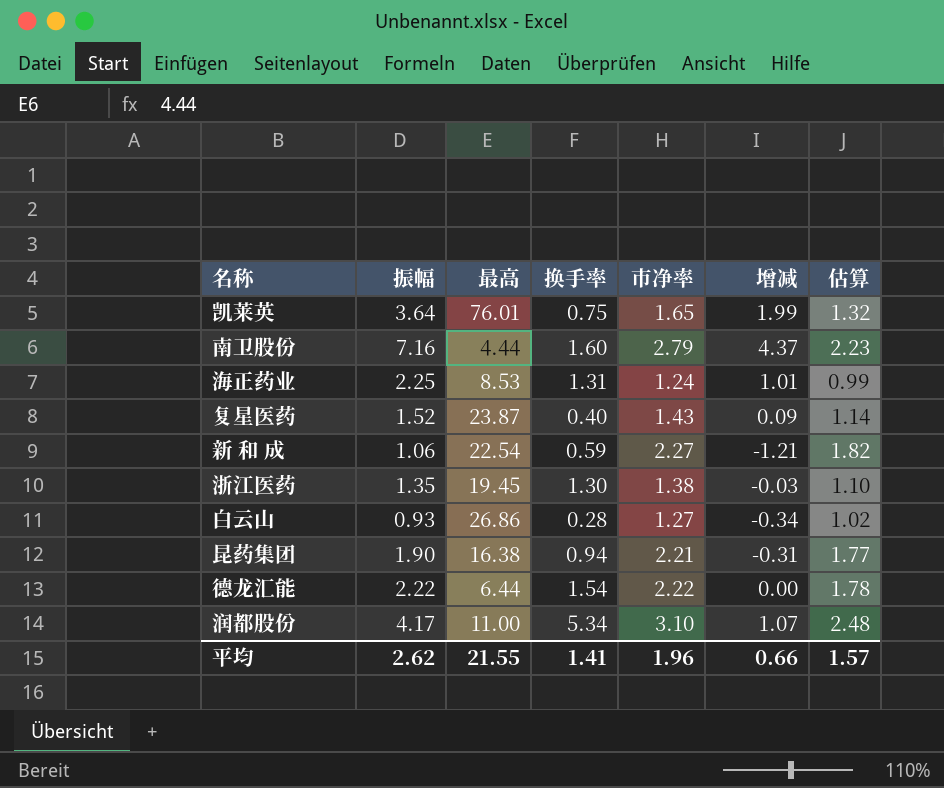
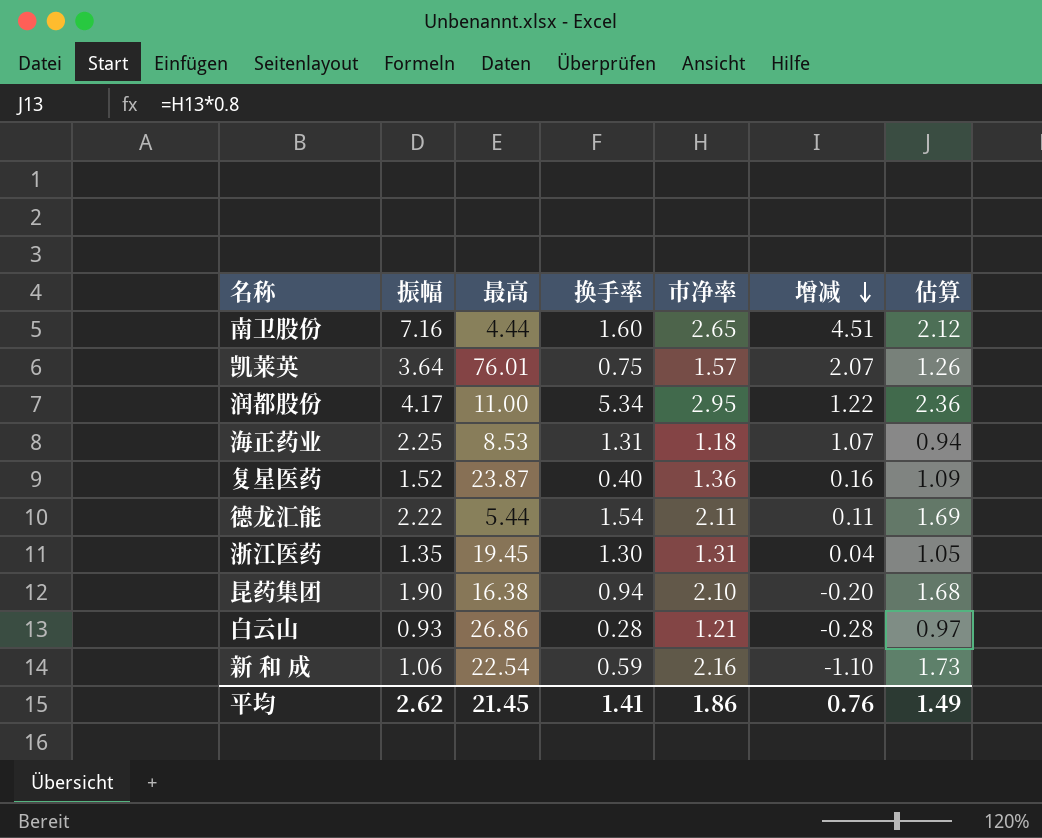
row order: none -> 增减 descending
南卫股份 | 市净率: 2.79 -> 2.65
南卫股份 | 增减: 4.37 -> 4.51
南卫股份 | 估算: 2.23 -> 2.12
凯莱英 | 市净率: 1.65 -> 1.57
凯莱英 | 增减: 1.99 -> 2.07
凯莱英 | 估算: 1.32 -> 1.26
润都股份 | 市净率: 3.10 -> 2.95
润都股份 | 增减: 1.07 -> 1.22
润都股份 | 估算: 2.48 -> 2.36
海正药业 | 市净率: 1.24 -> 1.18
海正药业 | 增减: 1.01 -> 1.07
海正药业 | 估算: 0.99 -> 0.94
复星医药 | 市净率: 1.43 -> 1.36
复星医药 | 增减: 0.09 -> 0.16
复星医药 | 估算: 1.14 -> 1.09
德龙汇能 | 最高: 6.44 -> 5.44
德龙汇能 | 市净率: 2.22 -> 2.11
德龙汇能 | 增减: 0.00 -> 0.11
德龙汇能 | 估算: 1.78 -> 1.69
浙江医药 | 市净率: 1.38 -> 1.31
浙江医药 | 增减: -0.03 -> 0.04
浙江医药 | 估算: 1.10 -> 1.05
昆药集团 | 市净率: 2.21 -> 2.10
昆药集团 | 增减: -0.31 -> -0.20
昆药集团 | 估算: 1.77 -> 1.68
白云山 | 市净率: 1.27 -> 1.21
白云山 | 增减: -0.34 -> -0.28
白云山 | 估算: 1.02 -> 0.97
新 和 成 | 市净率: 2.27 -> 2.16
新 和 成 | 增减: -1.21 -> -1.10
新 和 成 | 估算: 1.82 -> 1.73
平均 | 最高: 21.55 -> 21.45
平均 | 市净率: 1.96 -> 1.86
平均 | 增减: 0.66 -> 0.76
平均 | 估算: 1.57 -> 1.49

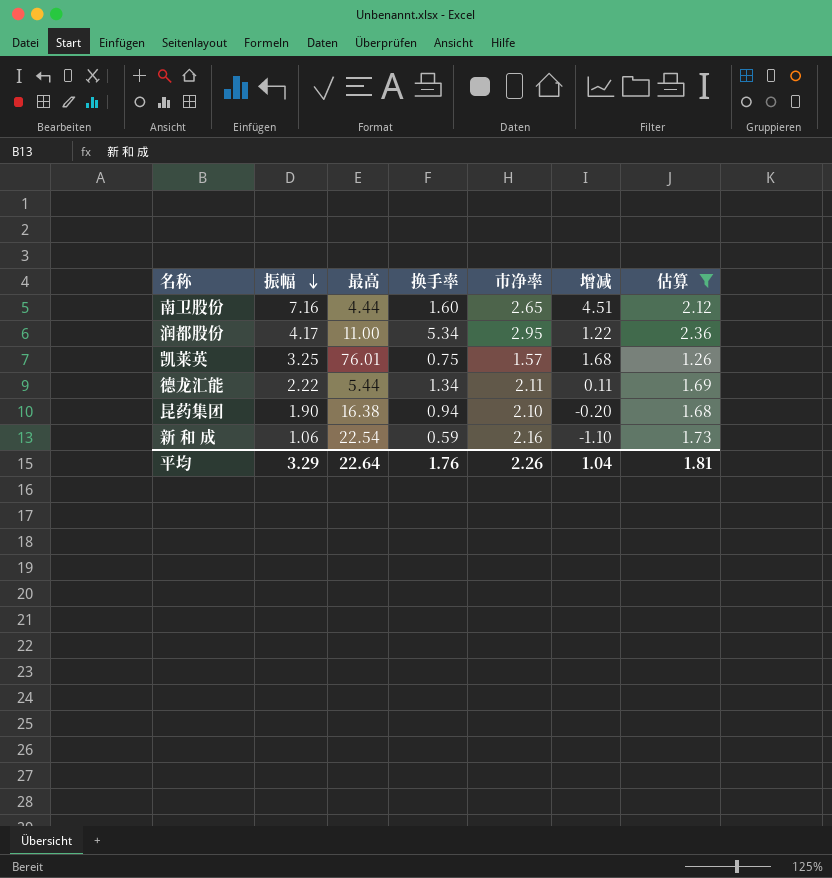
filter: none -> 估算 >= 1.26
row order: 增减 descending -> 振幅 descending
凯莱英 | 振幅: 3.64 -> 3.25
凯莱英 | 增减: 2.07 -> 1.68
德龙汇能 | 换手率: 1.54 -> 1.34
平均 | 振幅: 2.62 -> 3.29
平均 | 最高: 21.45 -> 22.64
平均 | 换手率: 1.41 -> 1.76
平均 | 市净率: 1.86 -> 2.26
平均 | 增减: 0.76 -> 1.04
平均 | 估算: 1.49 -> 1.81

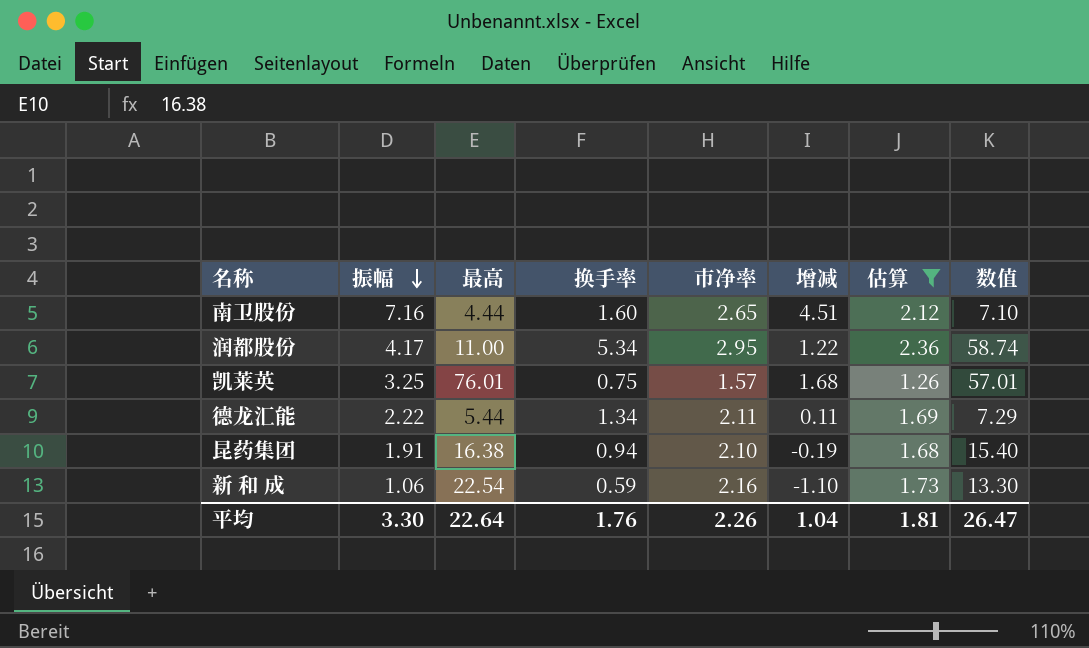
column 数值 | formula: none -> [最高] * [换手率]
昆药集团 | 振幅: 1.90 -> 1.91
昆药集团 | 增减: -0.20 -> -0.19
平均 | 振幅: 3.29 -> 3.30

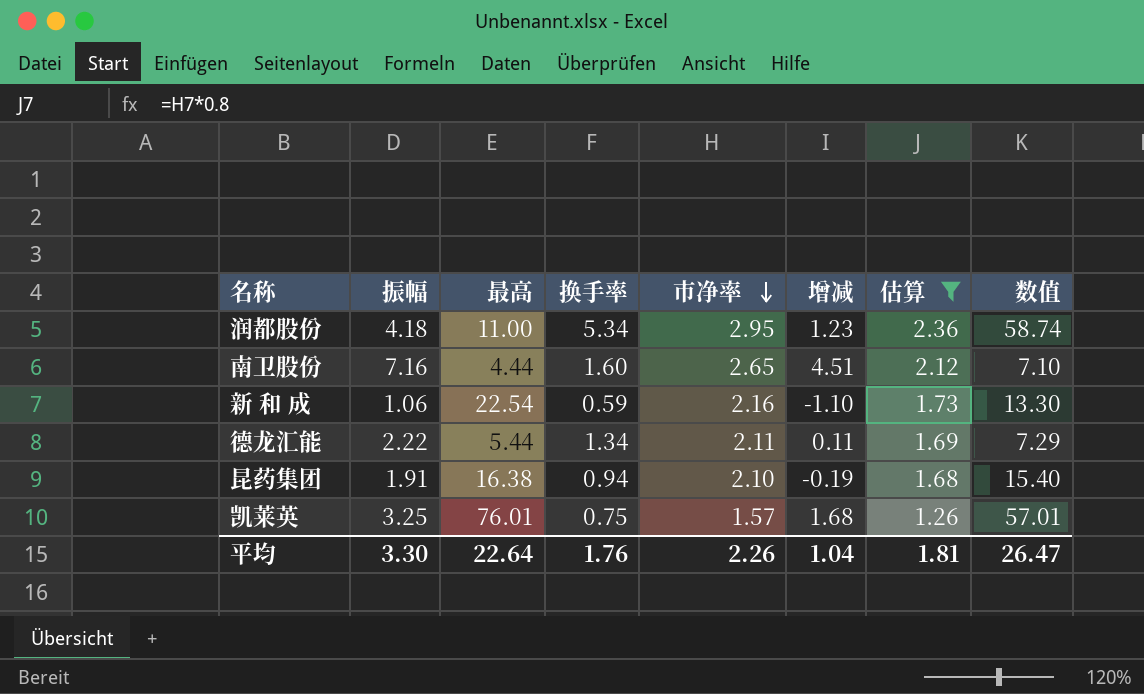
row order: 振幅 descending -> 市净率 descending
润都股份 | 振幅: 4.17 -> 4.18
润都股份 | 增减: 1.22 -> 1.23

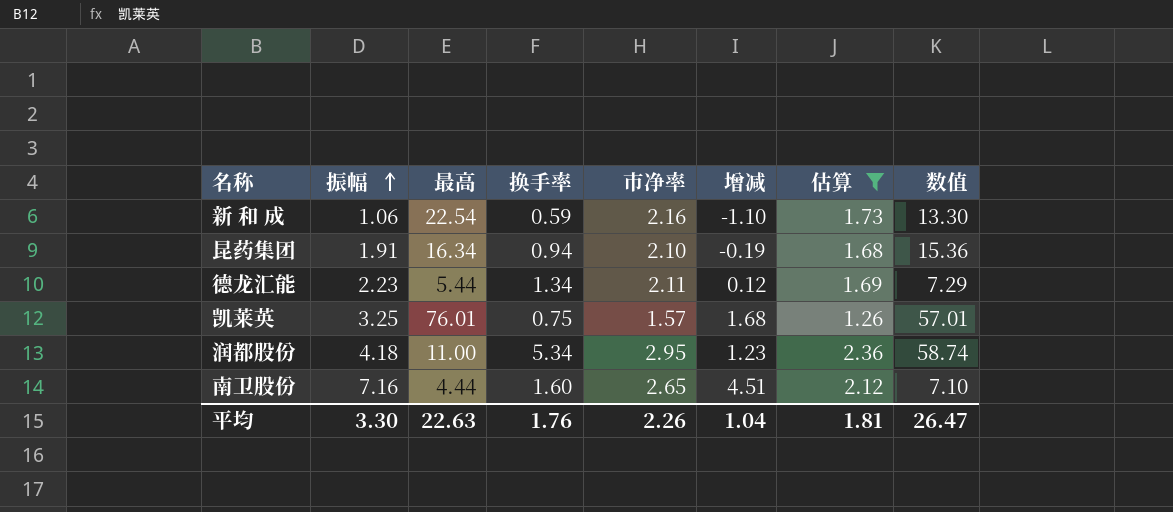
row order: 市净率 descending -> 振幅 ascending
昆药集团 | 最高: 16.38 -> 16.34
昆药集团 | 数值: 15.40 -> 15.36
德龙汇能 | 振幅: 2.22 -> 2.23
德龙汇能 | 增减: 0.11 -> 0.12
平均 | 最高: 22.64 -> 22.63

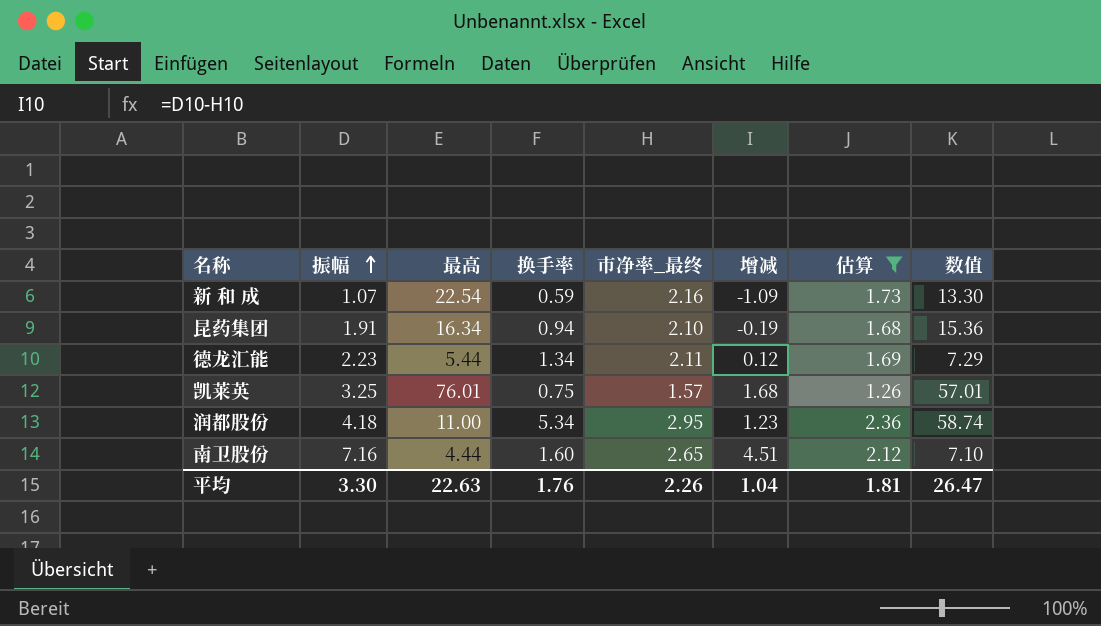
column name: 市净率 -> 市净率_最终
新 和 成 | 振幅: 1.06 -> 1.07
新 和 成 | 增减: -1.10 -> -1.09

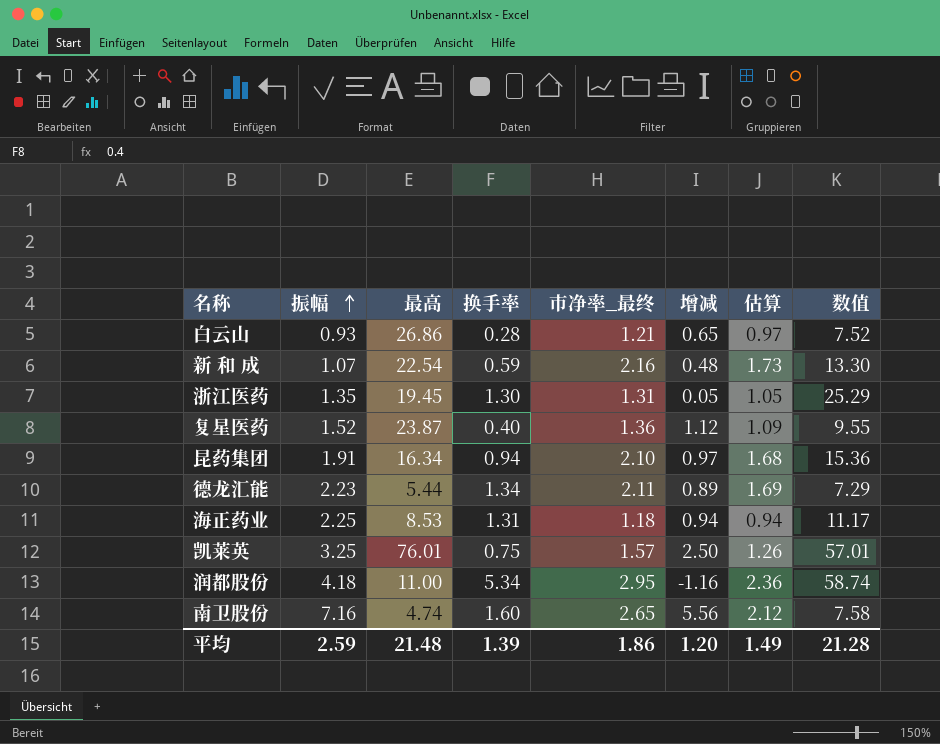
filter: 估算 >= 1.26 -> none
column 增减 | formula: [振幅] - [市净率_最终] -> [振幅] - [换手率]
南卫股份 | 最高: 4.44 -> 4.74
南卫股份 | 数值: 7.10 -> 7.58
平均 | 振幅: 3.30 -> 2.59
平均 | 最高: 22.63 -> 21.48
平均 | 换手率: 1.76 -> 1.39
平均 | 市净率_最终: 2.26 -> 1.86
平均 | 增减: 1.04 -> 1.20
平均 | 估算: 1.81 -> 1.49
平均 | 数值: 26.47 -> 21.28

